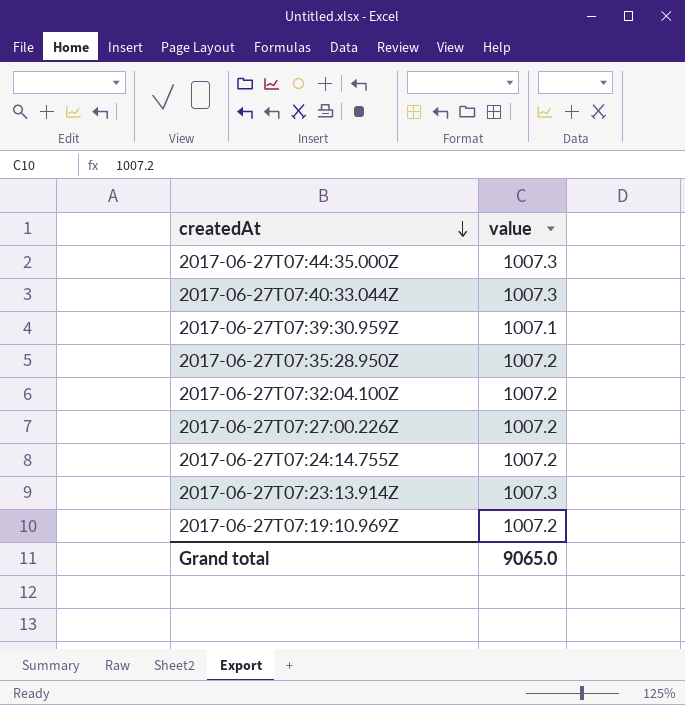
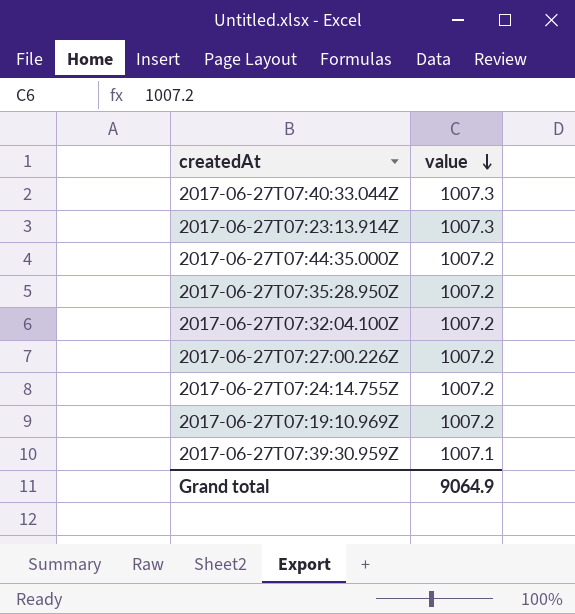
row order: createdAt descending -> value descending
2017-06-27T07:44:35.000Z | value: 1007.3 -> 1007.2
Grand total | value: 9065.0 -> 9064.9

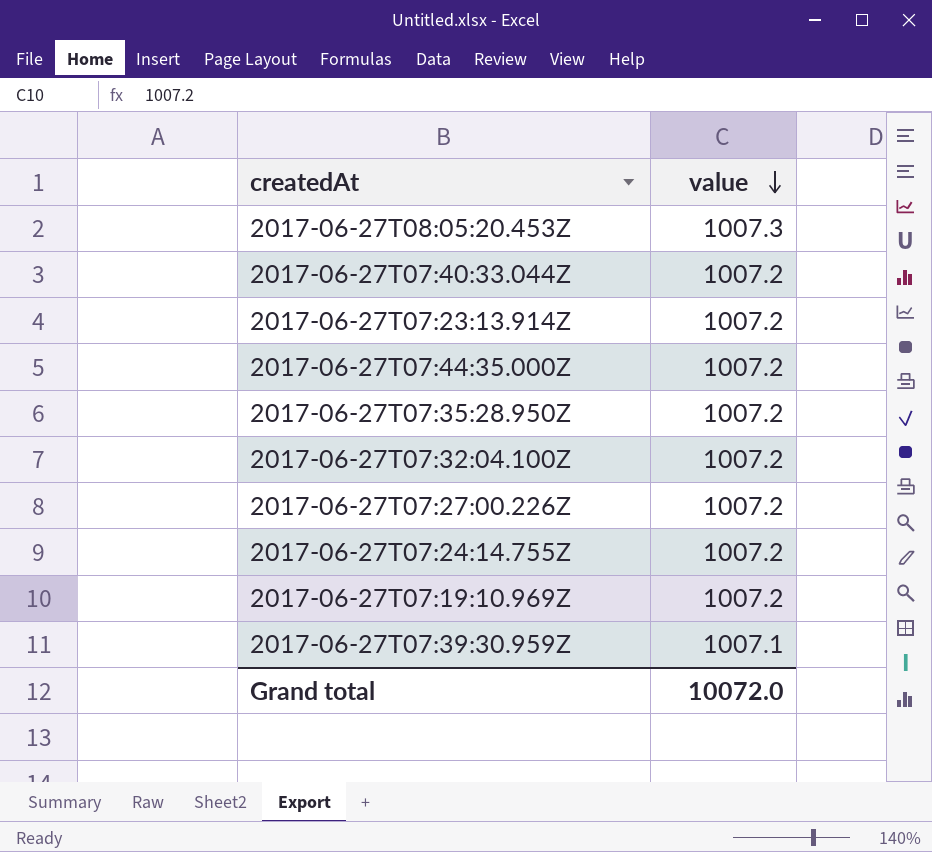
row 2017-06-27T08:05:20.453Z: none -> 1007.3
2017-06-27T07:40:33.044Z | value: 1007.3 -> 1007.2
2017-06-27T07:23:13.914Z | value: 1007.3 -> 1007.2
Grand total | value: 9064.9 -> 10072.0

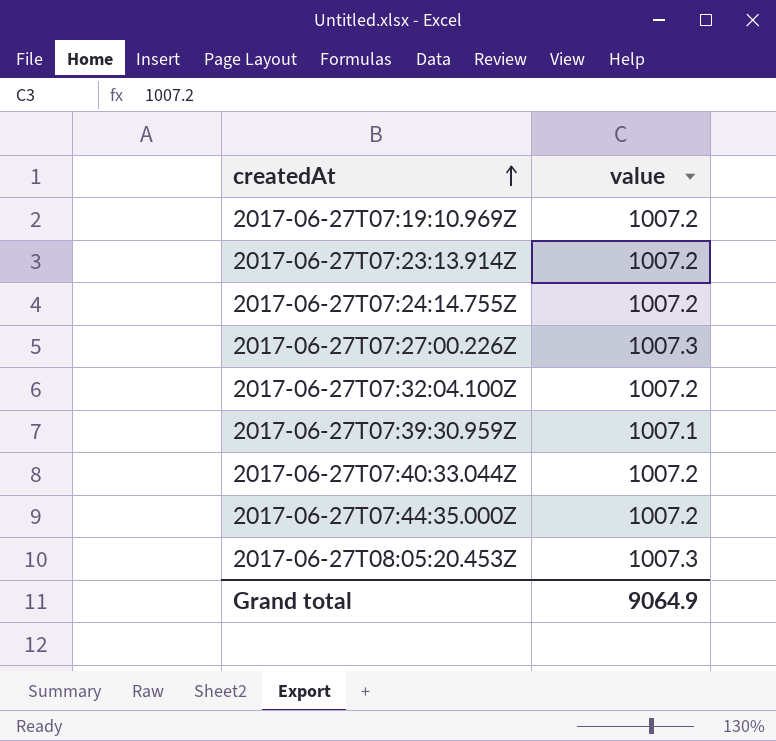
row order: value descending -> createdAt ascending
row 2017-06-27T07:35:28.950Z: 1007.2 -> none
2017-06-27T07:27:00.226Z | value: 1007.2 -> 1007.3
Grand total | value: 10072.0 -> 9064.9

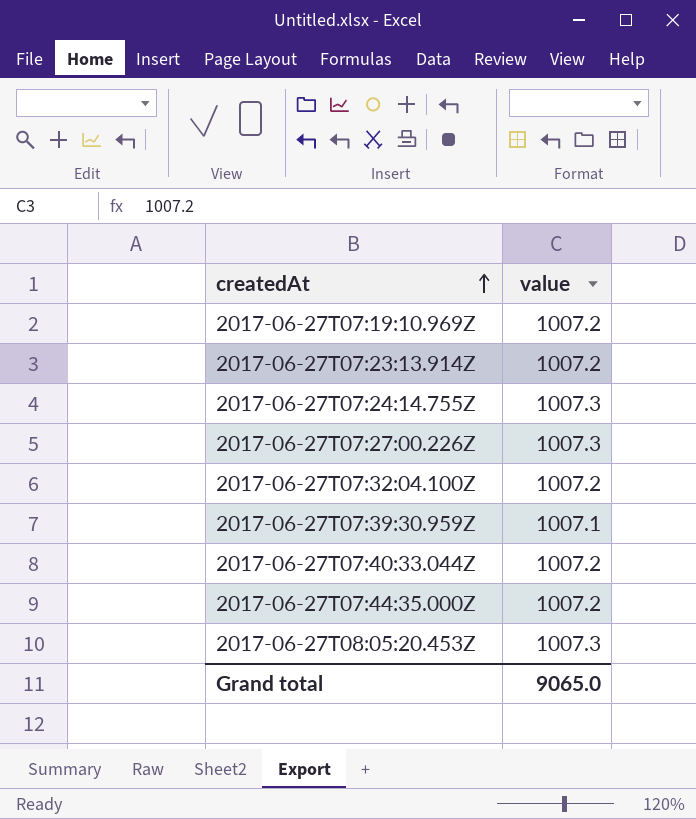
2017-06-27T07:24:14.755Z | value: 1007.2 -> 1007.3
Grand total | value: 9064.9 -> 9065.0

